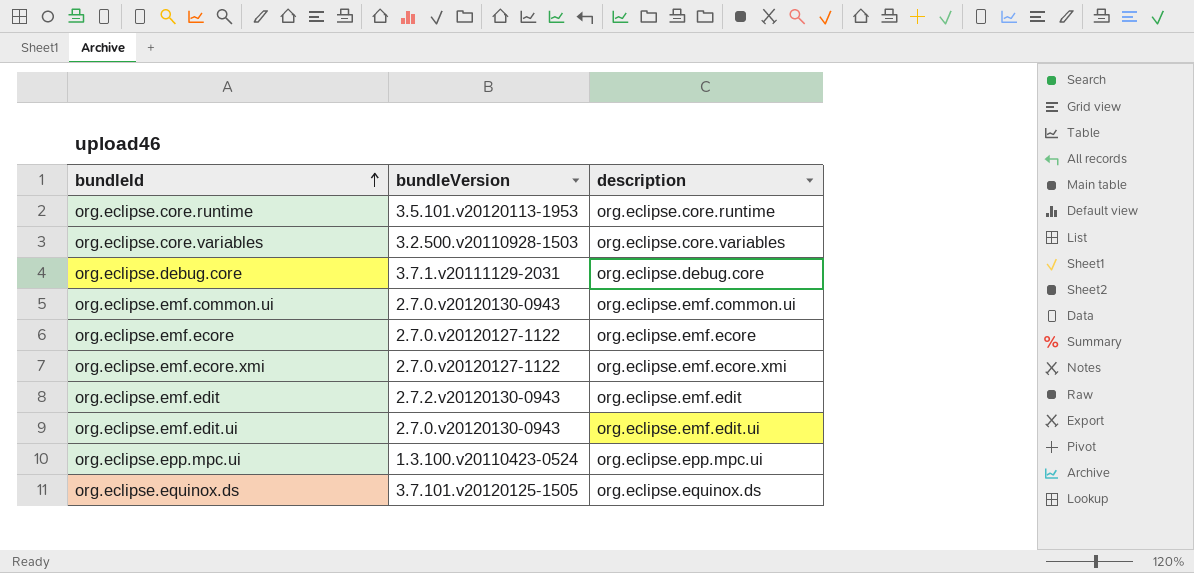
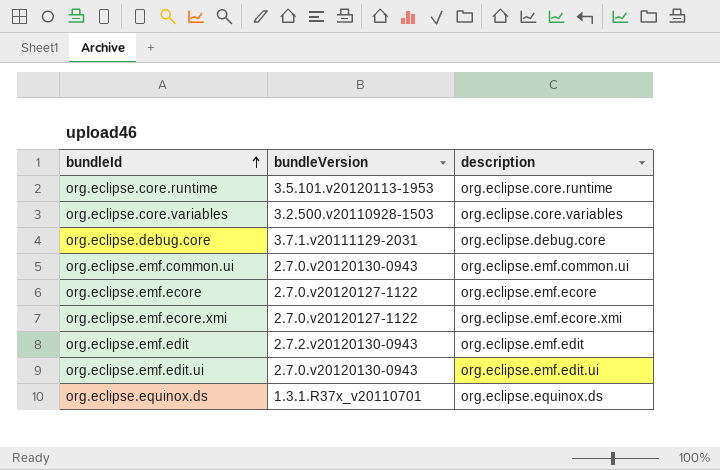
row org.eclipse.epp.mpc.ui: 1.3.100.v20110423-0524 | org.eclipse.epp.mpc.ui -> none
org.eclipse.equinox.ds | bundleVersion: 3.7.101.v20120125-1505 -> 1.3.1.R37x_v20110701

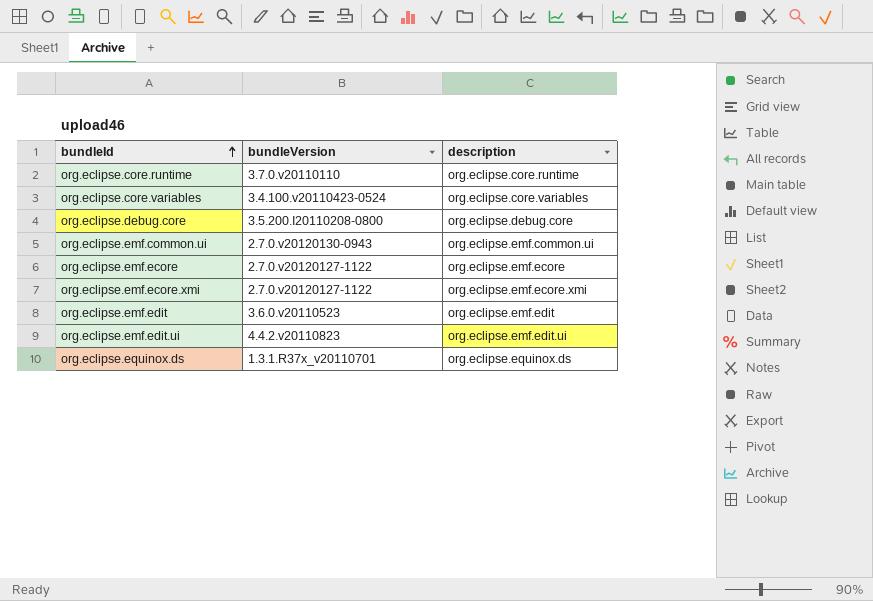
org.eclipse.core.runtime | bundleVersion: 3.5.101.v20120113-1953 -> 3.7.0.v20110110
org.eclipse.core.variables | bundleVersion: 3.2.500.v20110928-1503 -> 3.4.100.v20110423-0524
org.eclipse.debug.core | bundleVersion: 3.7.1.v20111129-2031 -> 3.5.200.I20110208-0800
org.eclipse.emf.edit | bundleVersion: 2.7.2.v20120130-0943 -> 3.6.0.v20110523
org.eclipse.emf.edit.ui | bundleVersion: 2.7.0.v20120130-0943 -> 4.4.2.v20110823

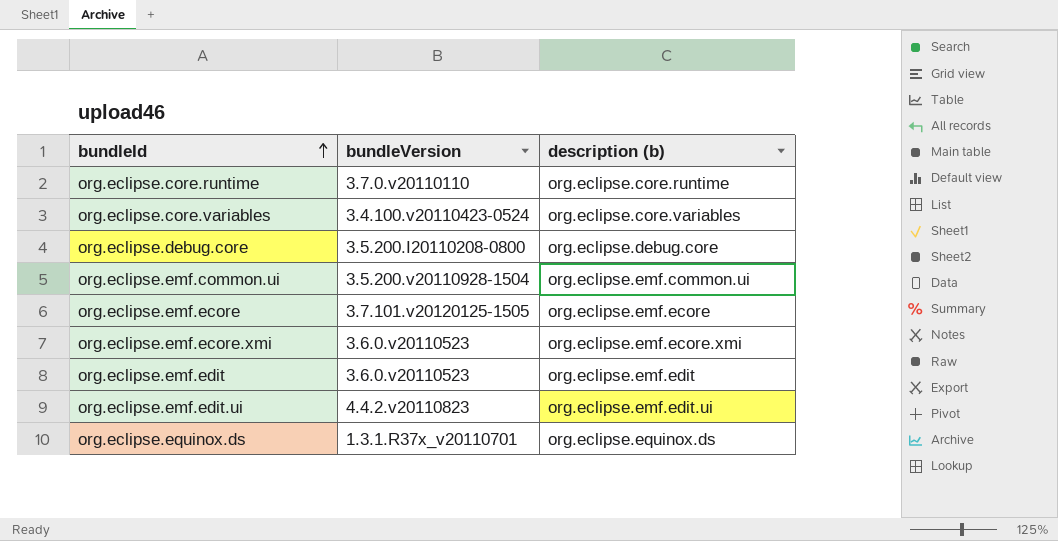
column name: description -> description (b)
org.eclipse.emf.common.ui | bundleVersion: 2.7.0.v20120130-0943 -> 3.5.200.v20110928-1504
org.eclipse.emf.ecore | bundleVersion: 2.7.0.v20120127-1122 -> 3.7.101.v20120125-1505
org.eclipse.emf.ecore.xmi | bundleVersion: 2.7.0.v20120127-1122 -> 3.6.0.v20110523

